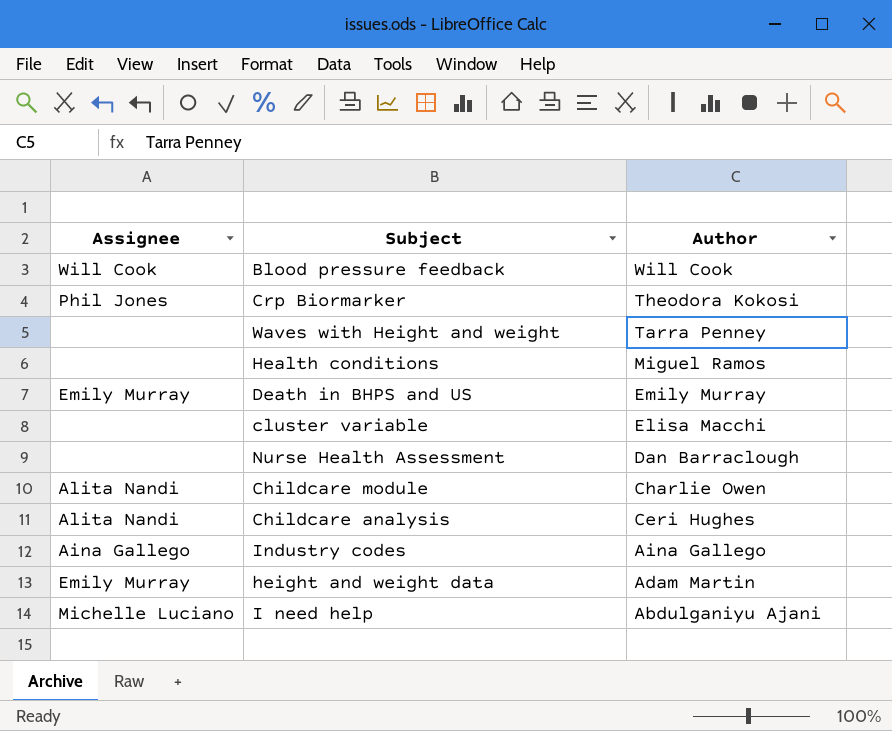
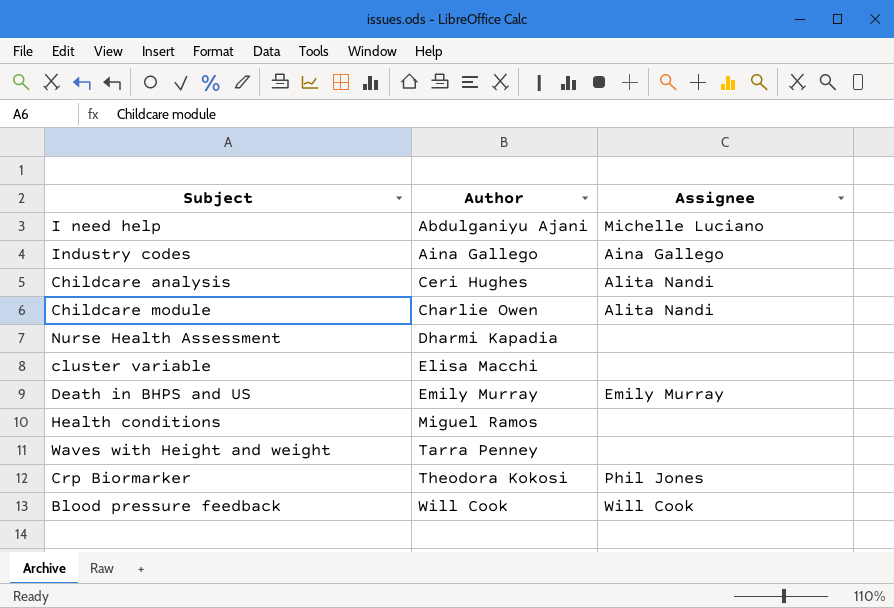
row order: Author descending -> Author ascending
column Assignee | position: 1 -> 3
row height and weight data: Emily Murray | Adam Martin -> none
Nurse Health Assessment | Author: Dan Barraclough -> Dharmi Kapadia

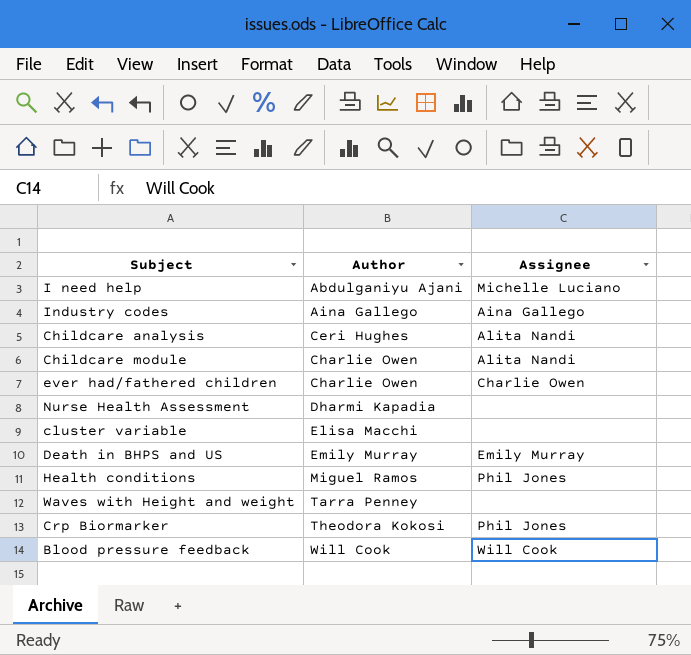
row ever had/fathered children: none -> Charlie Owen | Charlie Owen
Health conditions | Assignee: none -> Phil Jones

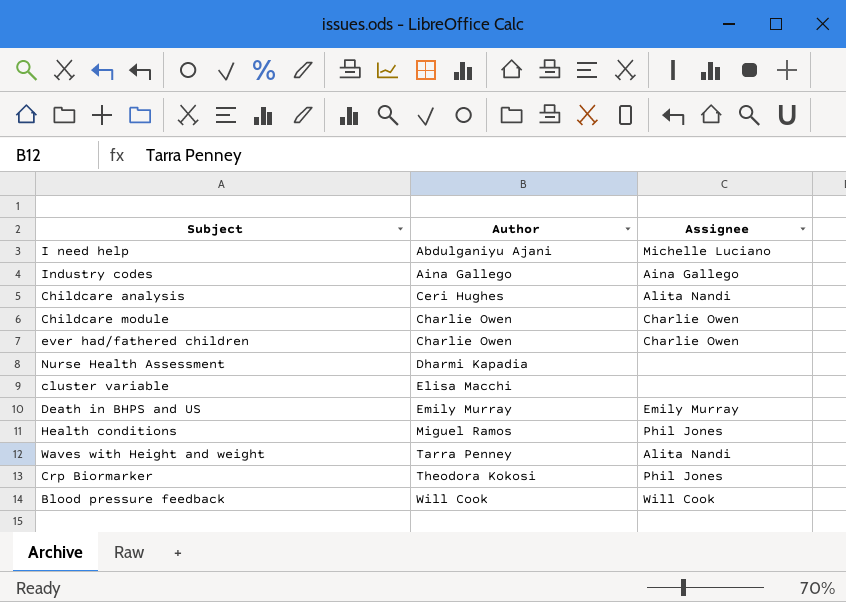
Childcare module | Assignee: Alita Nandi -> Charlie Owen
Waves with Height and weight | Assignee: none -> Alita Nandi

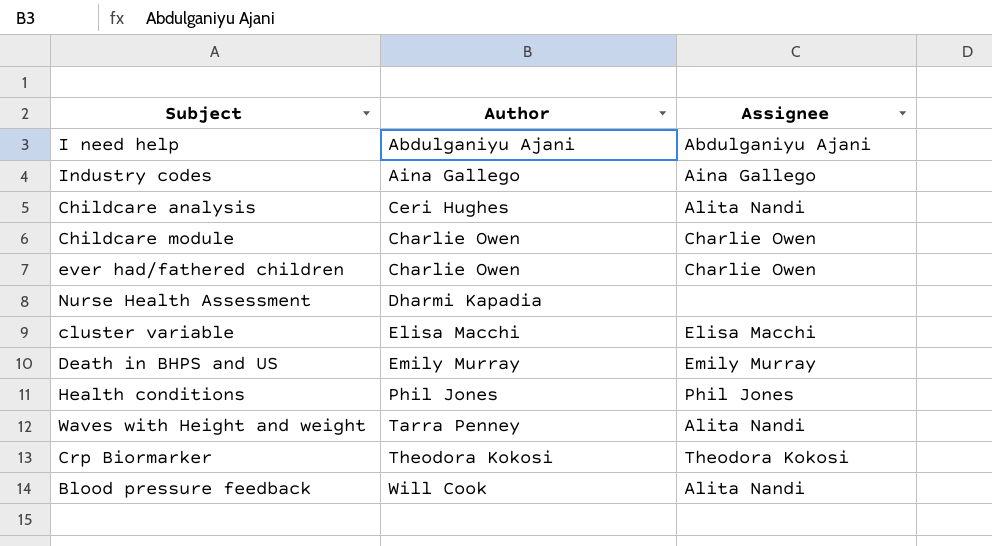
I need help | Assignee: Michelle Luciano -> Abdulganiyu Ajani
cluster variable | Assignee: none -> Elisa Macchi
Health conditions | Author: Miguel Ramos -> Phil Jones
Crp Biormarker | Assignee: Phil Jones -> Theodora Kokosi
Blood pressure feedback | Assignee: Will Cook -> Alita Nandi

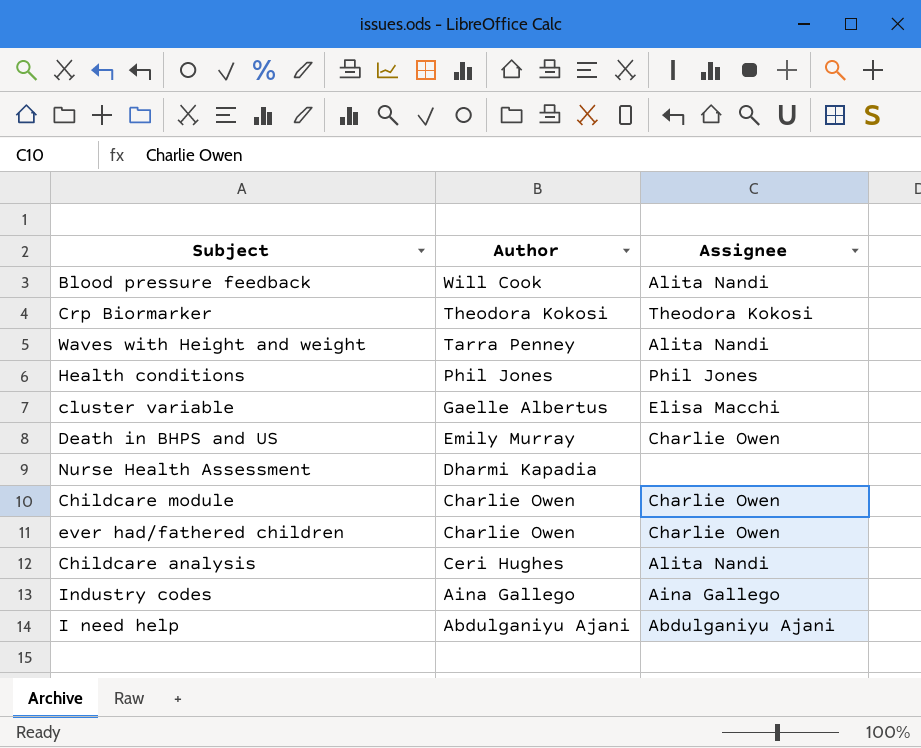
row order: Author ascending -> Author descending
cluster variable | Author: Elisa Macchi -> Gaelle Albertus
Death in BHPS and US | Assignee: Emily Murray -> Charlie Owen

